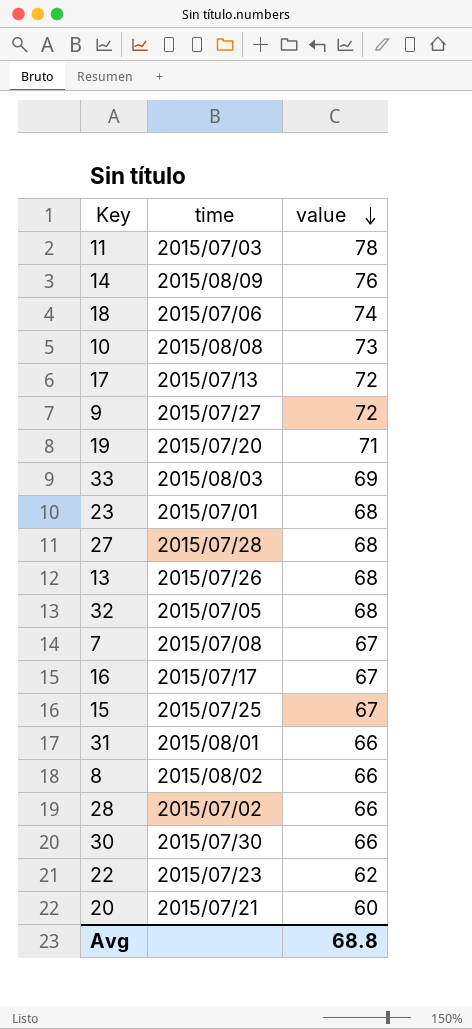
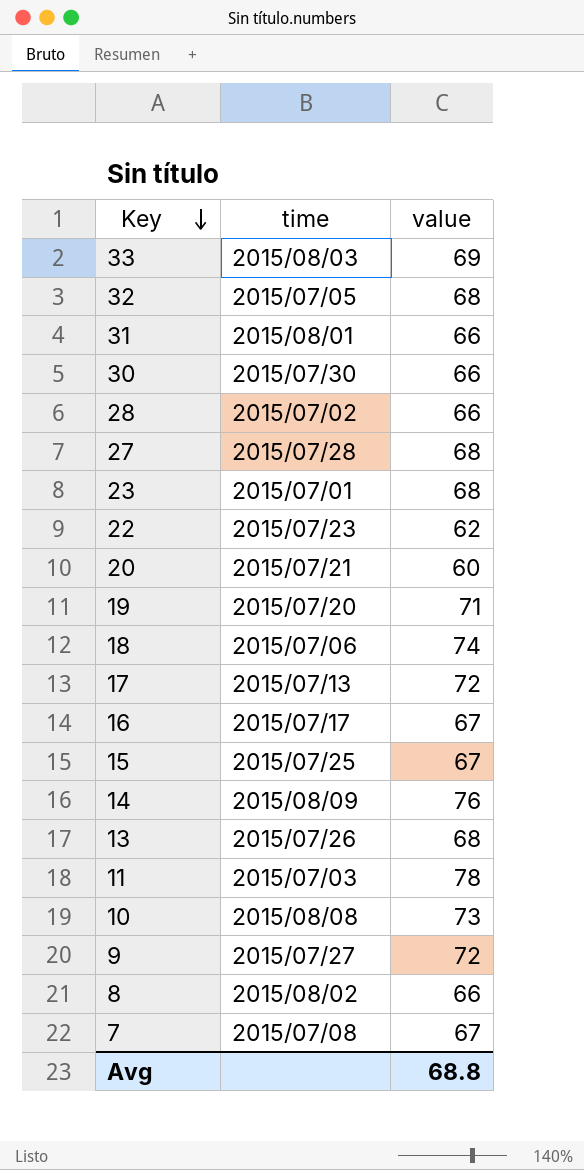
row order: value descending -> Key descending

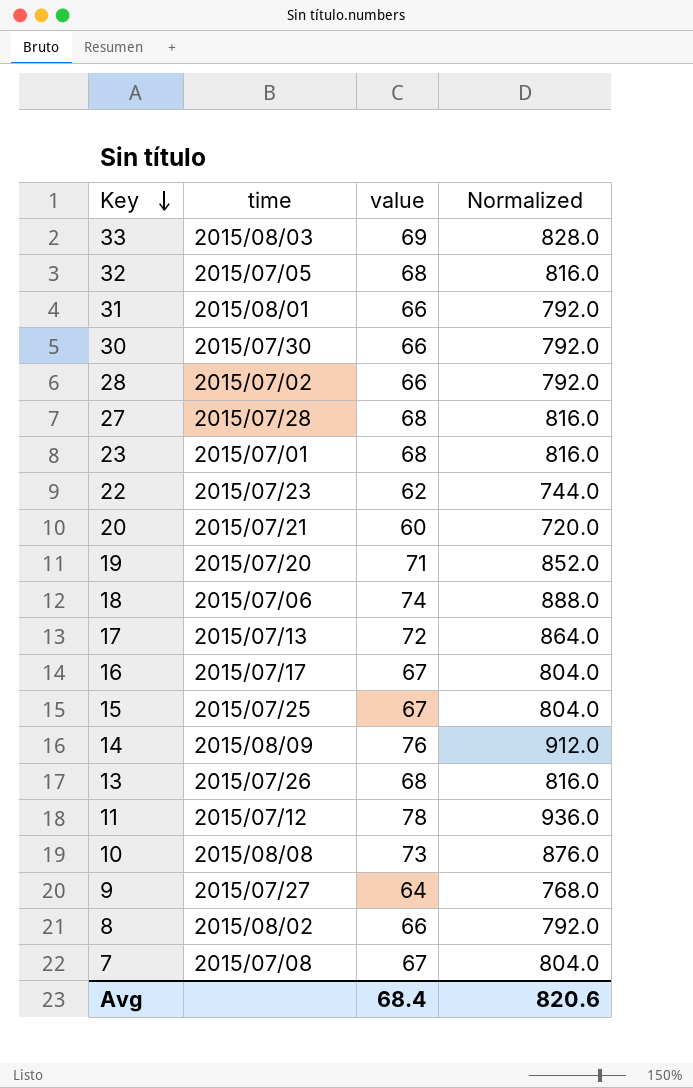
column Normalized | formula: none -> [value] * 12
11 | time: 2015/07/03 -> 2015/07/12
9 | value: 72 -> 64
Avg | value: 68.8 -> 68.4

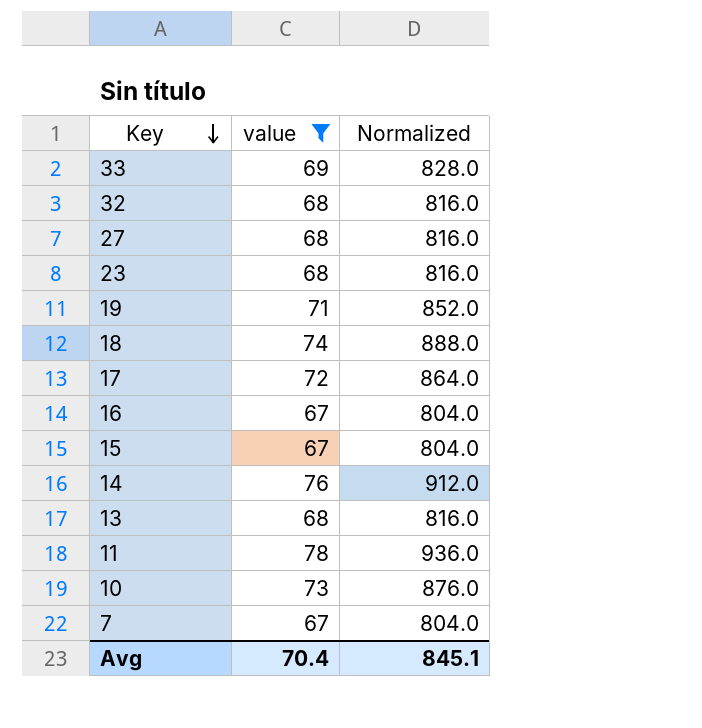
filter: none -> value >= 67
column time | position: 2 -> none
Avg | value: 68.4 -> 70.4
Avg | Normalized: 820.6 -> 845.1

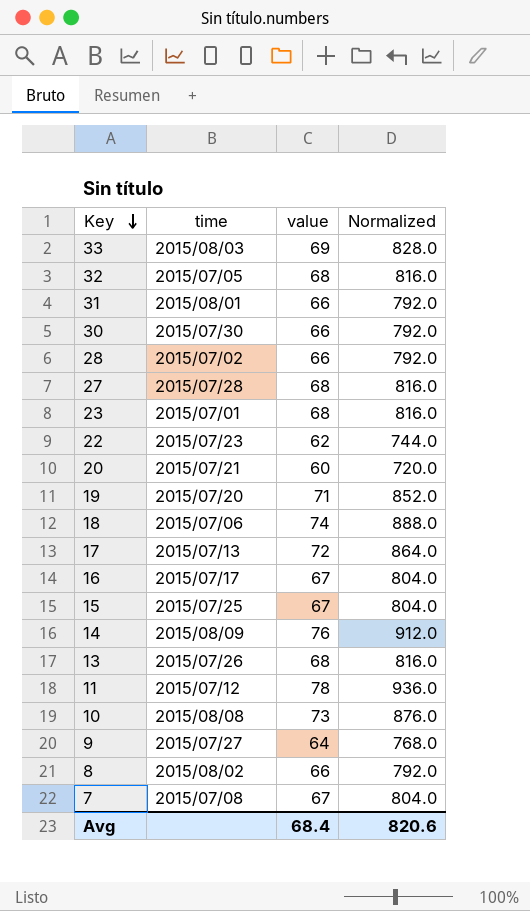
filter: value >= 67 -> none
column time | position: none -> 2
Avg | value: 70.4 -> 68.4
Avg | Normalized: 845.1 -> 820.6

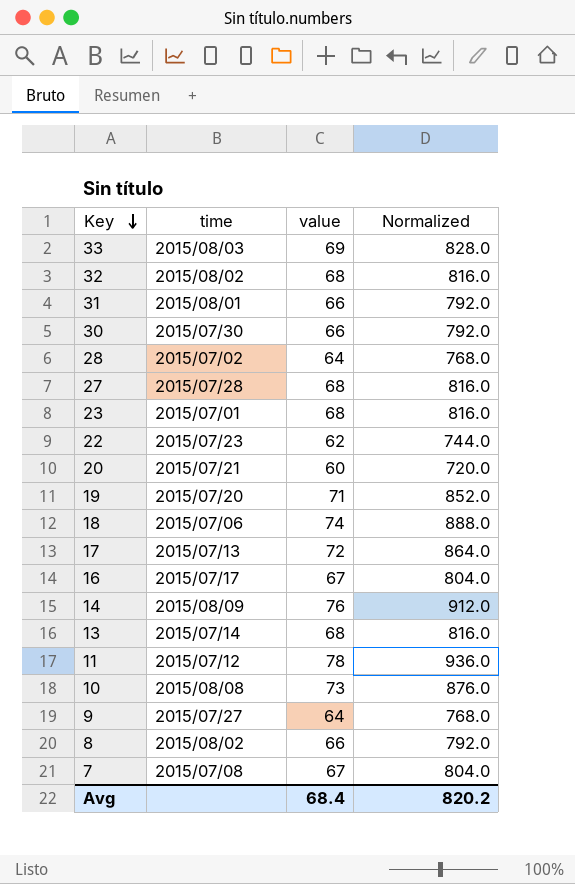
row 15: 2015/07/25 | 67 | 804.0 -> none
32 | time: 2015/07/05 -> 2015/08/02
28 | value: 66 -> 64
28 | Normalized: 792.0 -> 768.0
13 | time: 2015/07/26 -> 2015/07/14
Avg | Normalized: 820.6 -> 820.2

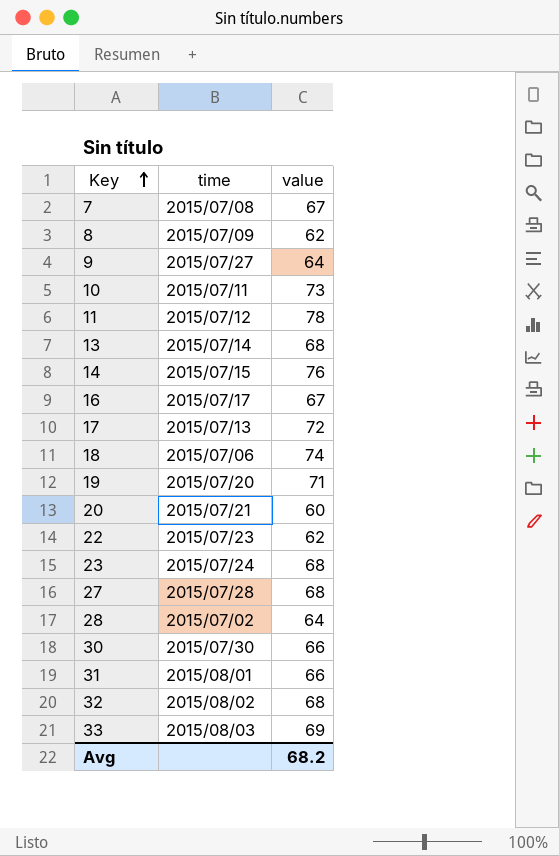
row order: Key descending -> Key ascending
column Normalized | formula: [value] * 12 -> none
8 | time: 2015/08/02 -> 2015/07/09
8 | value: 66 -> 62
10 | time: 2015/08/08 -> 2015/07/11
14 | time: 2015/08/09 -> 2015/07/15
23 | time: 2015/07/01 -> 2015/07/24
Avg | value: 68.4 -> 68.2

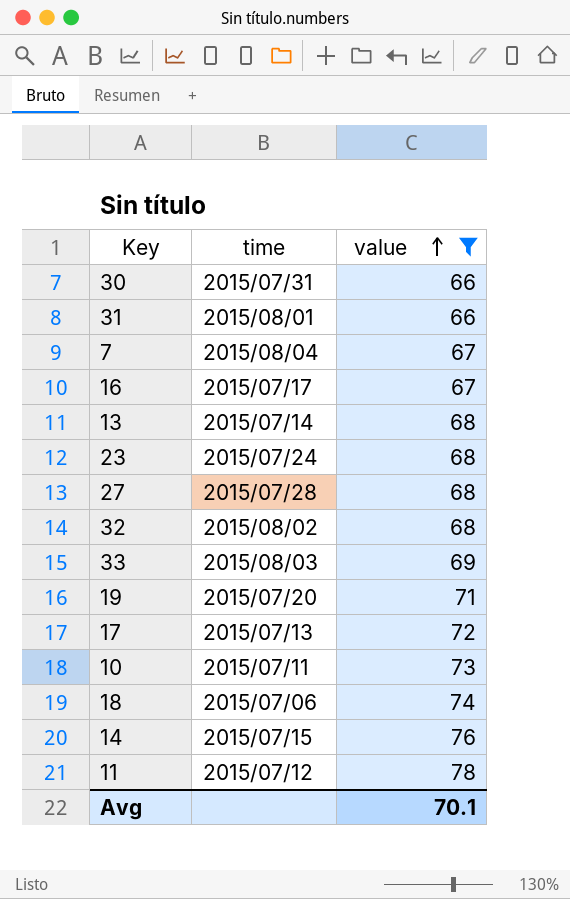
filter: none -> value >= 66
row order: Key ascending -> value ascending
30 | time: 2015/07/30 -> 2015/07/31
7 | time: 2015/07/08 -> 2015/08/04
Avg | value: 68.2 -> 70.1

